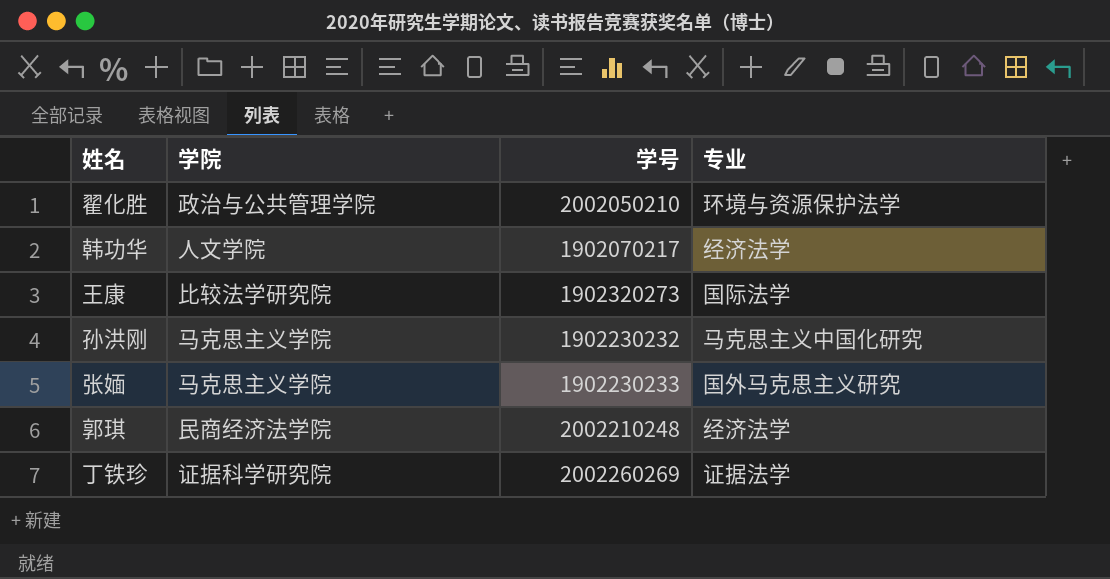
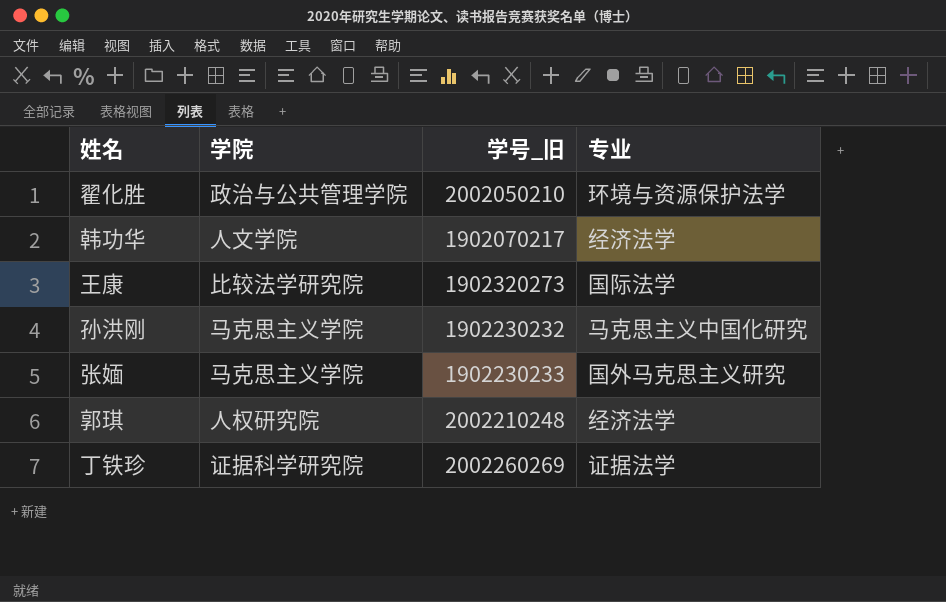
column name: 学号 -> 学号_旧
郭琪 | 学院: 民商经济法学院 -> 人权研究院

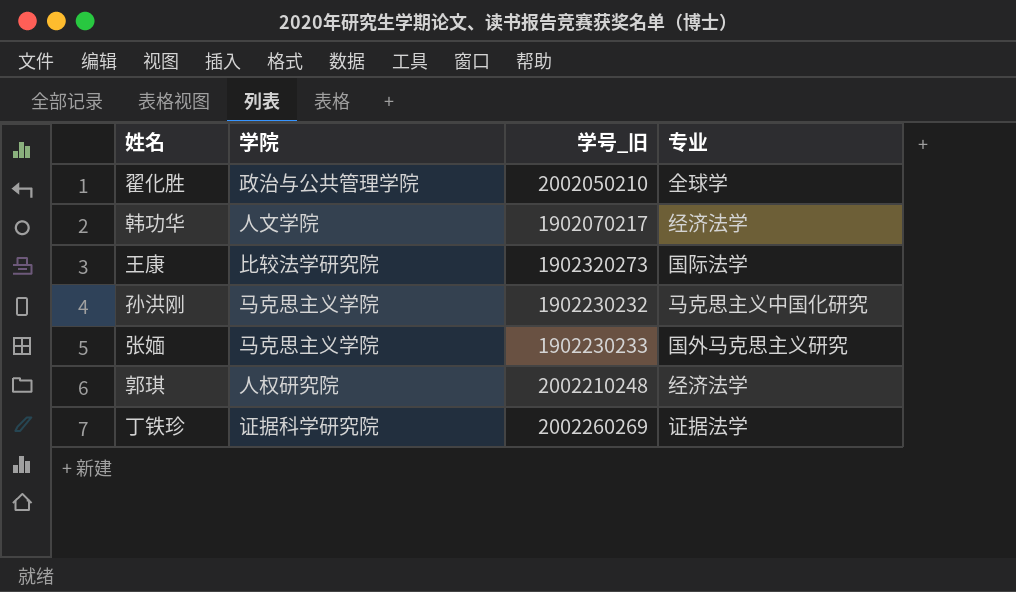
翟化胜 | 专业: 环境与资源保护法学 -> 全球学

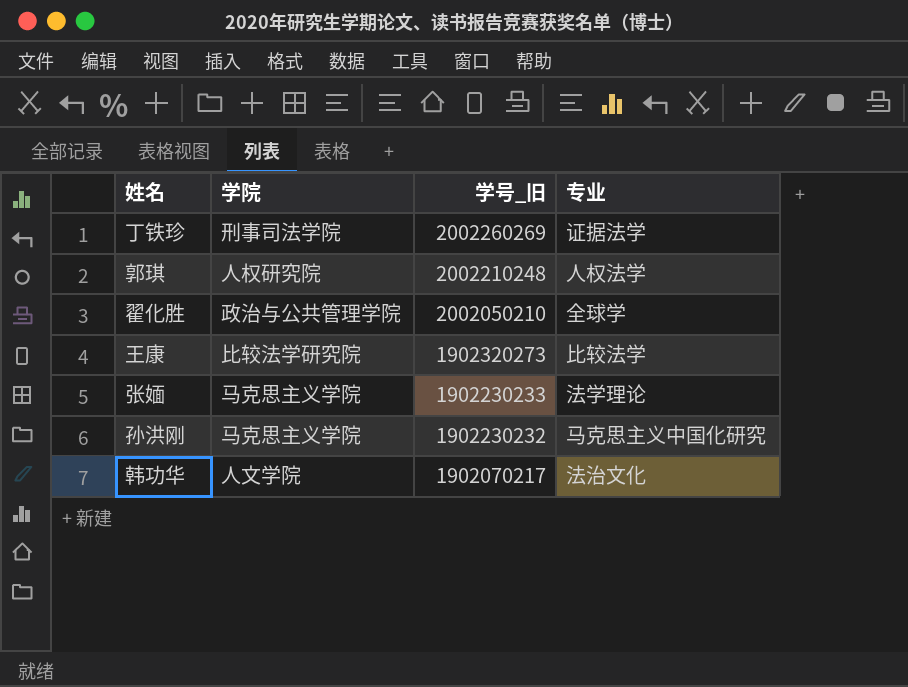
row order: none -> 学号_旧 descending
丁铁珍 | 学院: 证据科学研究院 -> 刑事司法学院
郭琪 | 专业: 经济法学 -> 人权法学
王康 | 专业: 国际法学 -> 比较法学
张媔 | 专业: 国外马克思主义研究 -> 法学理论
韩功华 | 专业: 经济法学 -> 法治文化

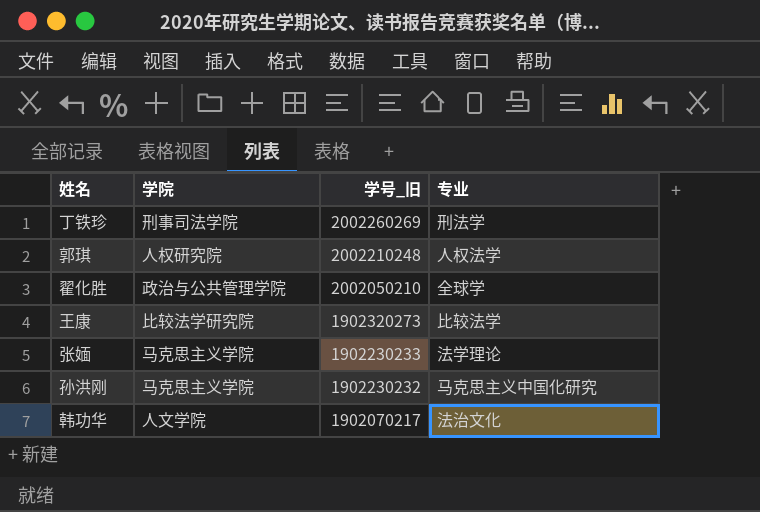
丁铁珍 | 专业: 证据法学 -> 刑法学

